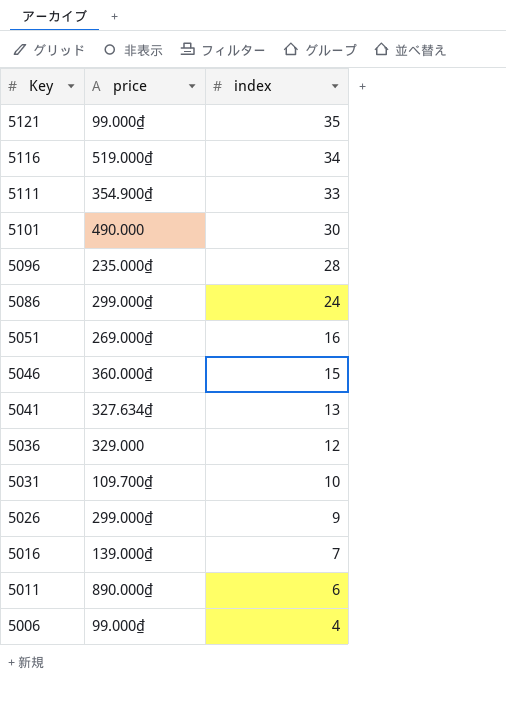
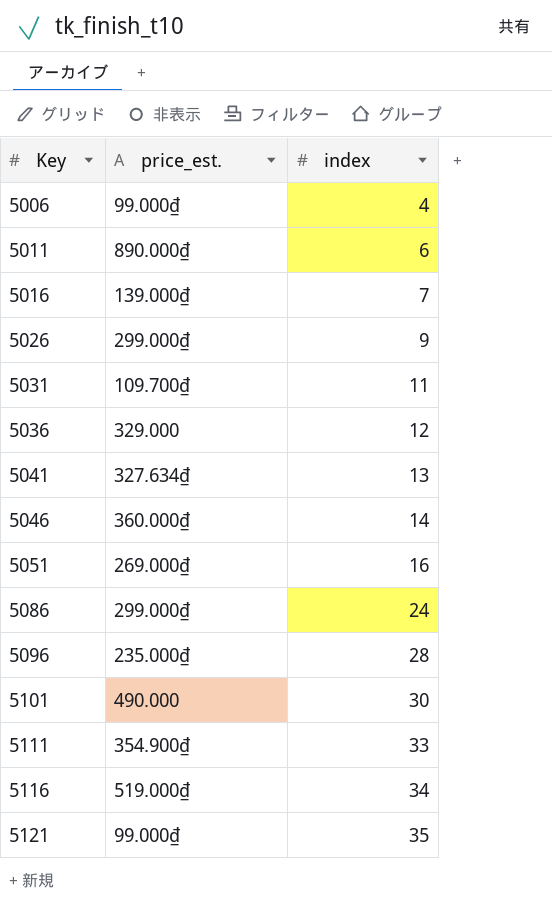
row order: Key descending -> Key ascending
column name: price -> price_est.
5031 | index: 10 -> 11
5046 | index: 15 -> 14

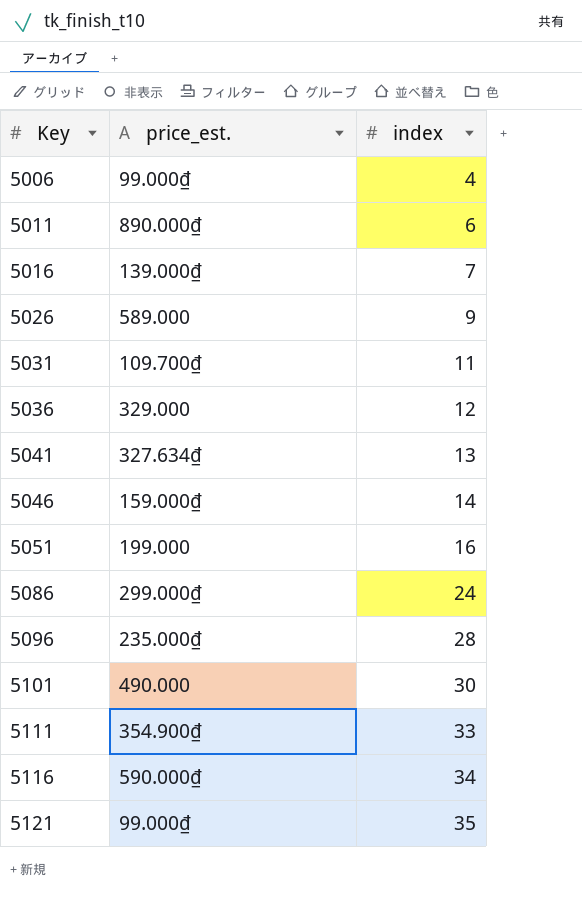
5026 | price_est.: 299.000₫ -> 589.000
5046 | price_est.: 360.000₫ -> 159.000₫
5051 | price_est.: 269.000₫ -> 199.000
5116 | price_est.: 519.000₫ -> 590.000₫

